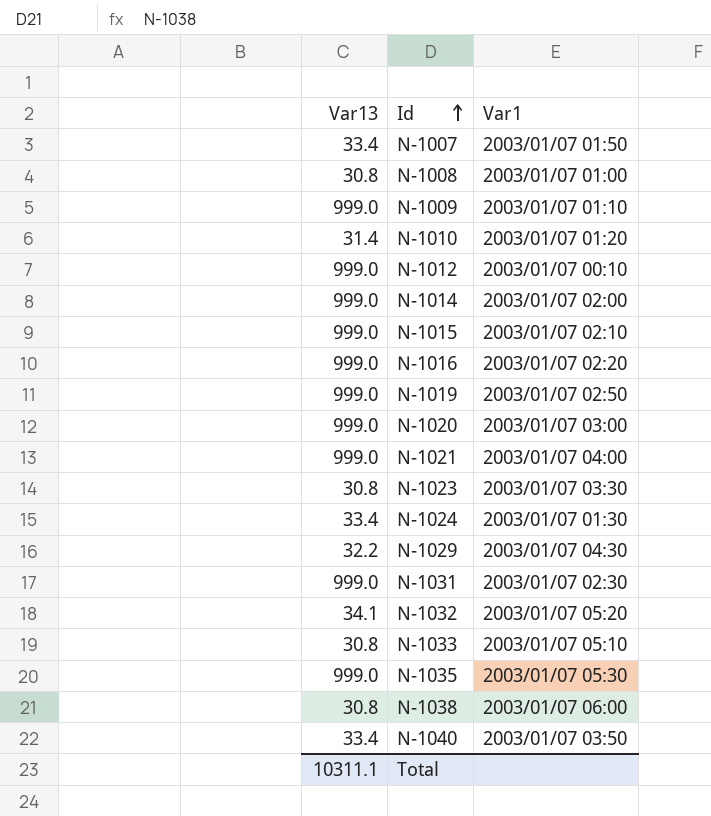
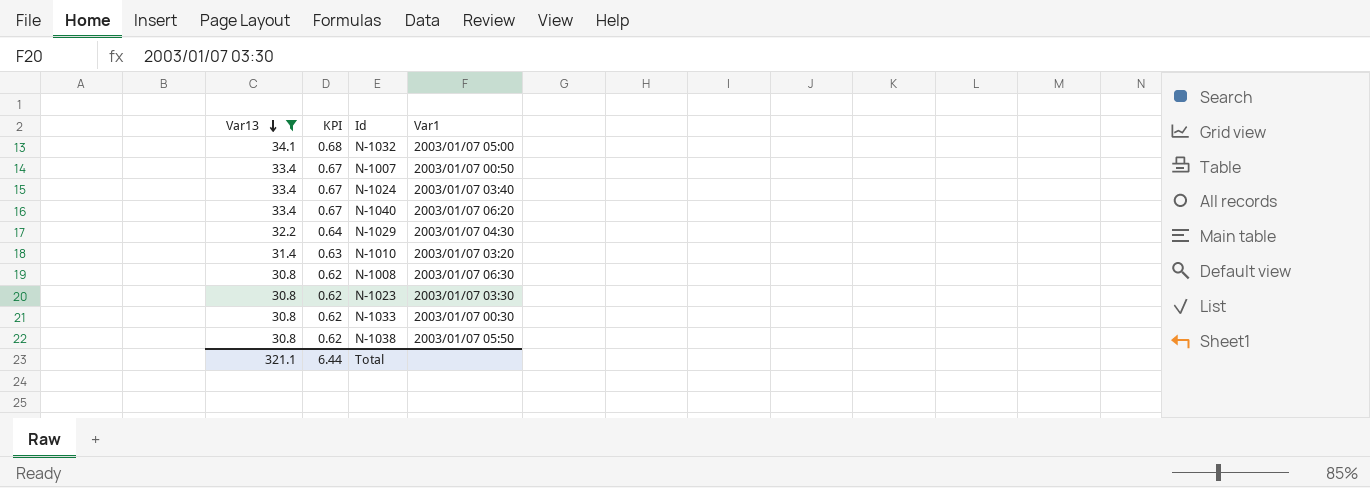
filter: none -> Var13 != 999.0
row order: Id ascending -> Var13 descending
column KPI | formula: none -> [Var13] * 0.02
N-1032 | Var1: 2003/01/07 05:20 -> 2003/01/07 05:00
N-1007 | Var1: 2003/01/07 01:50 -> 2003/01/07 00:50
N-1024 | Var1: 2003/01/07 01:30 -> 2003/01/07 03:40
N-1040 | Var1: 2003/01/07 03:50 -> 2003/01/07 06:20
N-1010 | Var1: 2003/01/07 01:20 -> 2003/01/07 03:20
N-1008 | Var1: 2003/01/07 01:00 -> 2003/01/07 06:30
N-1033 | Var1: 2003/01/07 05:10 -> 2003/01/07 00:30
N-1038 | Var1: 2003/01/07 06:00 -> 2003/01/07 05:50
Total | Var13: 10311.1 -> 321.1

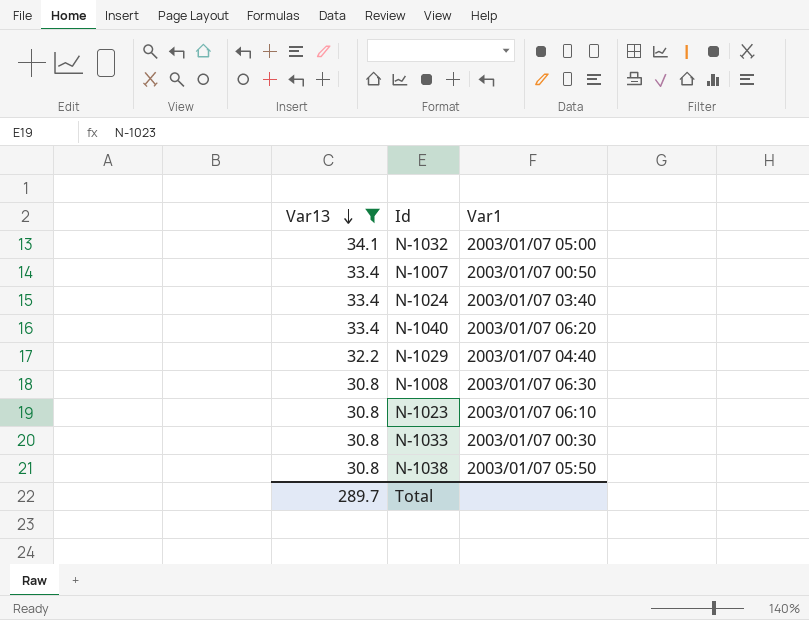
column KPI | formula: [Var13] * 0.02 -> none
row N-1010: 31.4 | 0.63 | 2003/01/07 03:20 -> none
N-1029 | Var1: 2003/01/07 04:30 -> 2003/01/07 04:40
N-1023 | Var1: 2003/01/07 03:30 -> 2003/01/07 06:10
Total | Var13: 321.1 -> 289.7

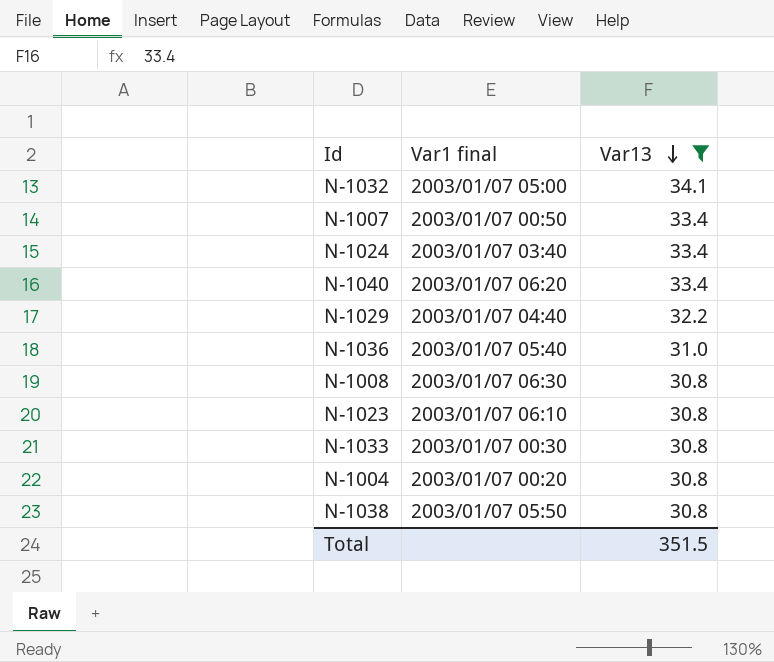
column name: Var1 -> Var1 final
column Var13 | position: 1 -> 3
row N-1036: none -> 2003/01/07 05:40 | 31.0
row N-1004: none -> 2003/01/07 00:20 | 30.8
Total | Var13: 289.7 -> 351.5

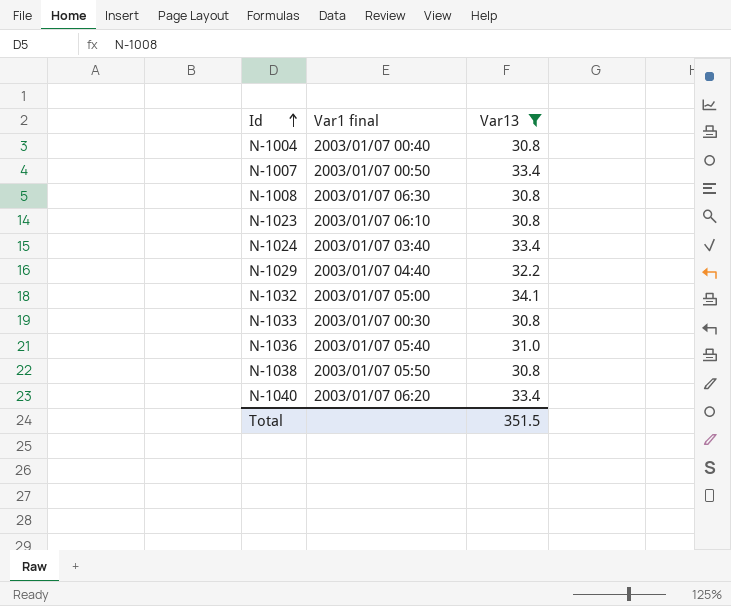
row order: Var13 descending -> Id ascending
N-1004 | Var1 final: 2003/01/07 00:20 -> 2003/01/07 00:40

